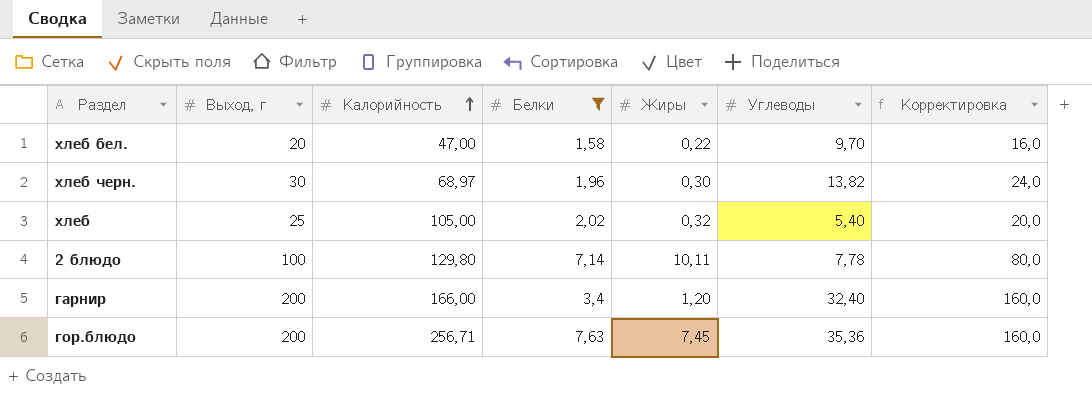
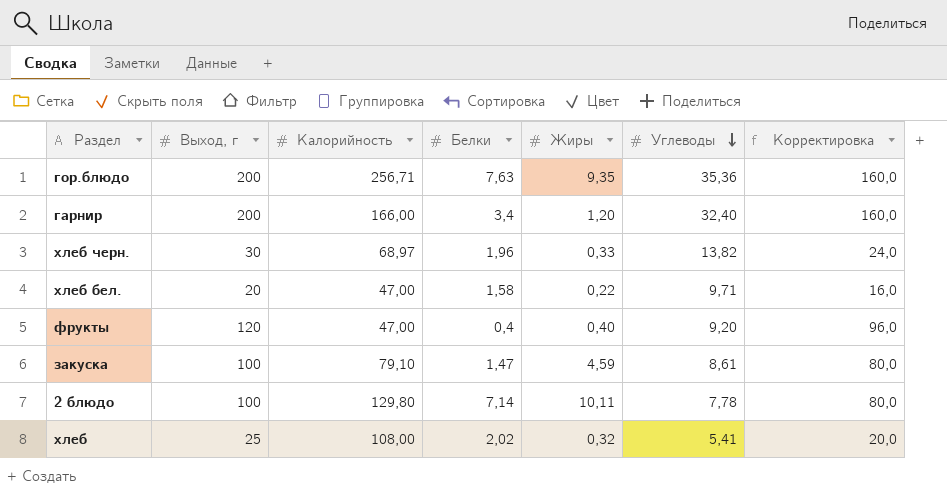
filter: Белки >= 1,58 -> none
row order: Калорийность ascending -> Углеводы descending
гор.блюдо | Жиры: 7,45 -> 9,35
хлеб черн. | Жиры: 0,30 -> 0,33
хлеб бел. | Углеводы: 9,70 -> 9,71
хлеб | Калорийность: 105,00 -> 108,00
хлеб | Углеводы: 5,40 -> 5,41

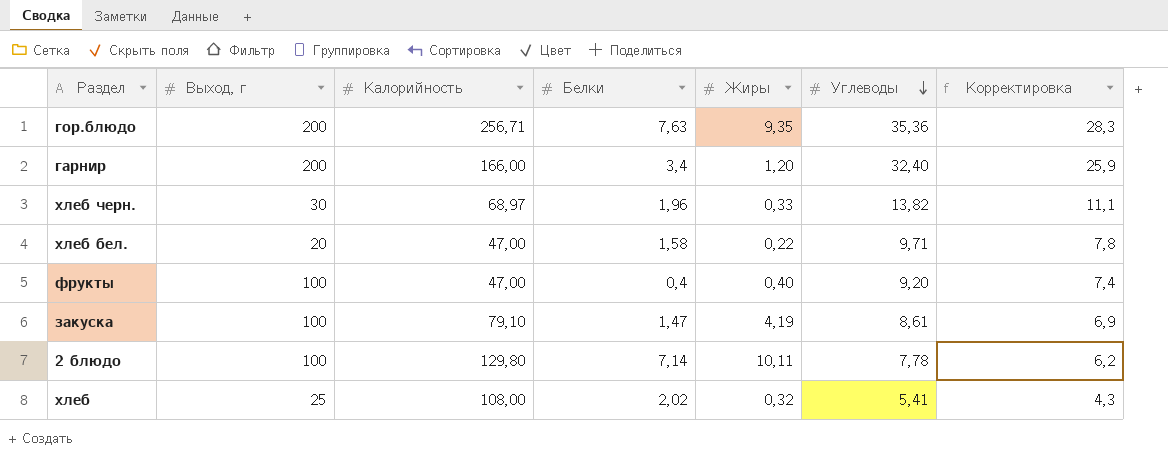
column Корректировка | formula: [Выход, г] * 0,8 -> [Углеводы] * 0,8
фрукты | Выход, г: 120 -> 100
закуска | Жиры: 4,59 -> 4,19

